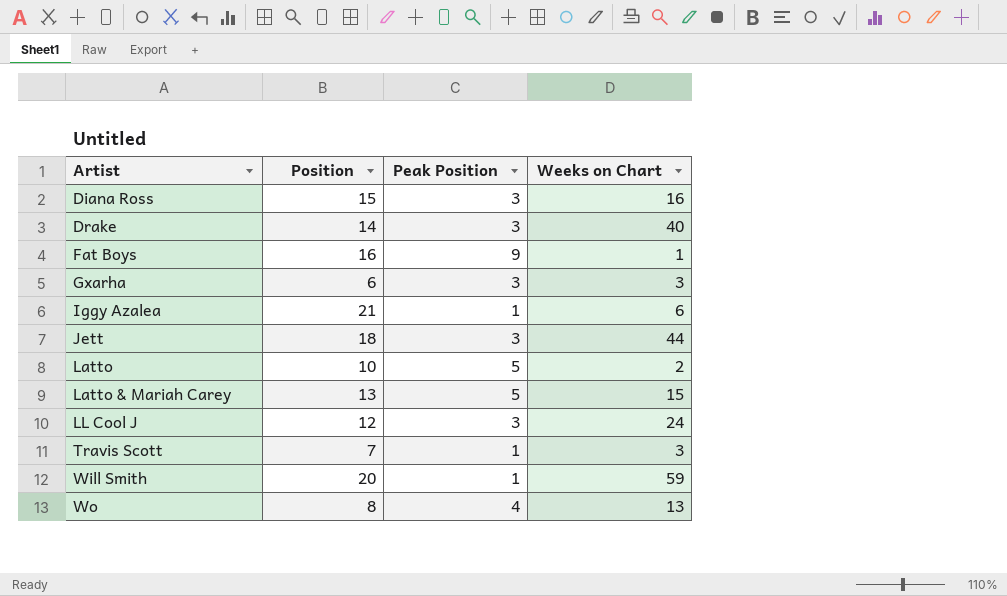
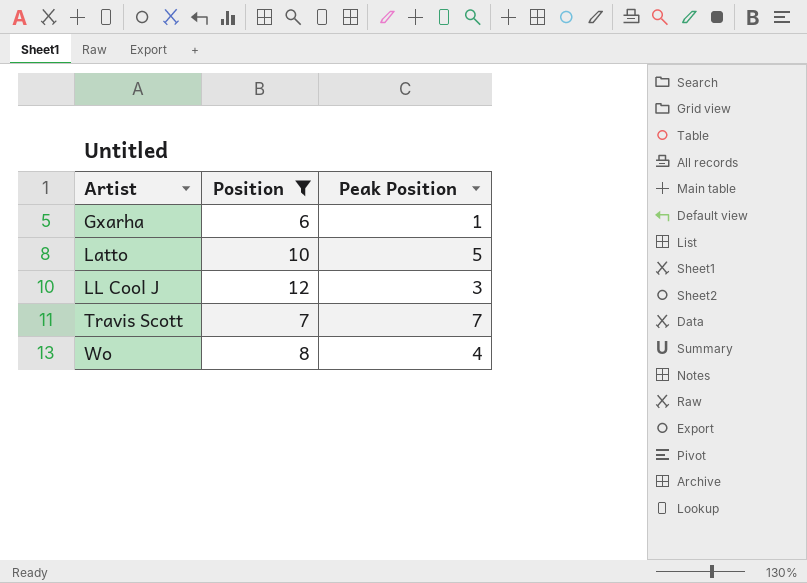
filter: none -> Position <= 12
column Weeks on Chart | position: 4 -> none
Gxarha | Peak Position: 3 -> 1
Travis Scott | Peak Position: 1 -> 7

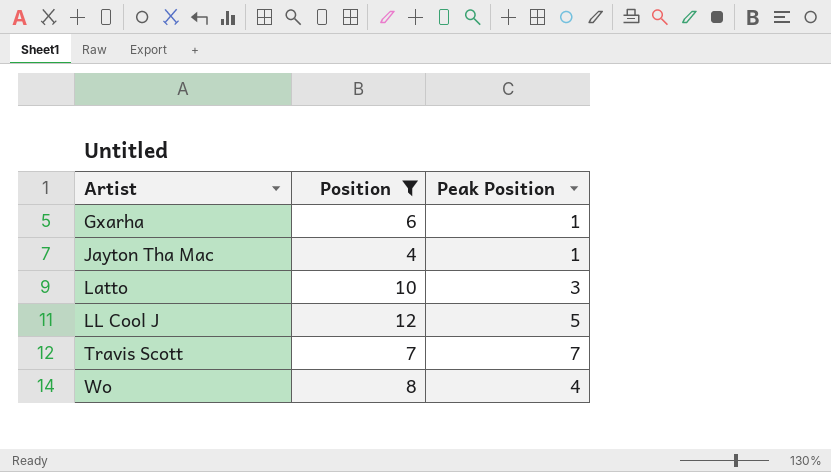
row Jayton Tha Mac: none -> 4 | 1
Latto | Peak Position: 5 -> 3
LL Cool J | Peak Position: 3 -> 5

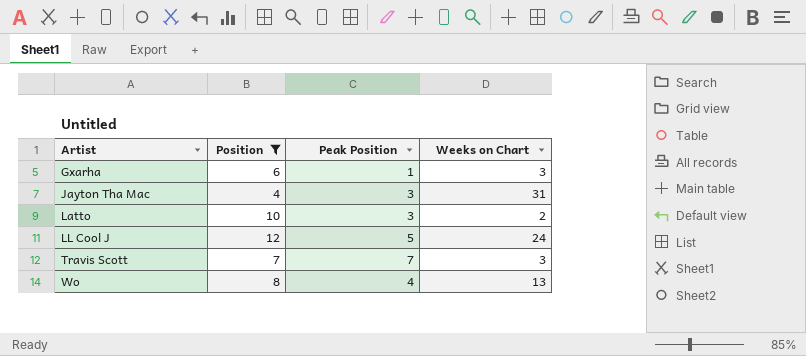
column Weeks on Chart | position: none -> 4
Jayton Tha Mac | Peak Position: 1 -> 3

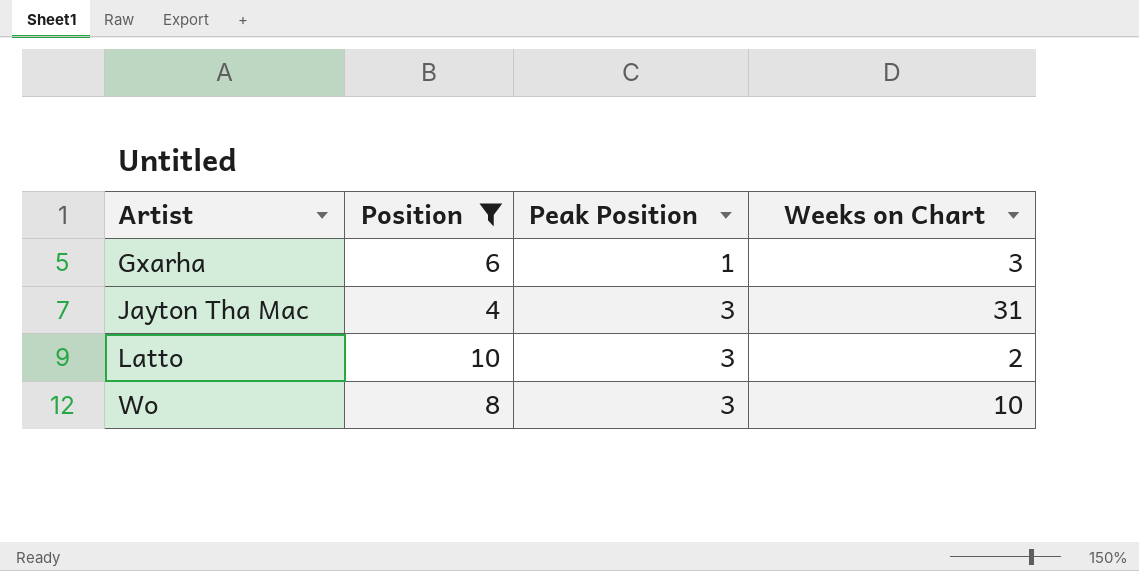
row LL Cool J: 12 | 5 | 24 -> none
row Travis Scott: 7 | 7 | 3 -> none
Wo | Peak Position: 4 -> 3
Wo | Weeks on Chart: 13 -> 10

